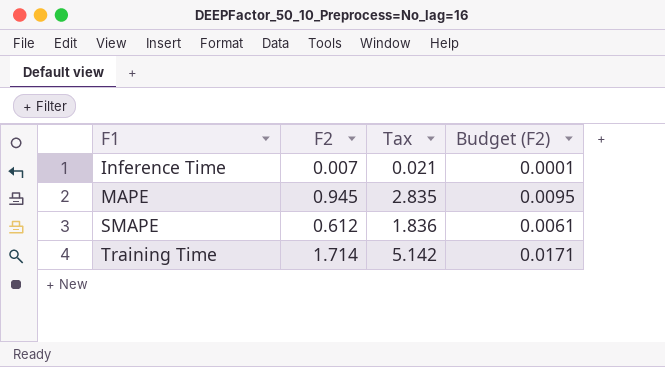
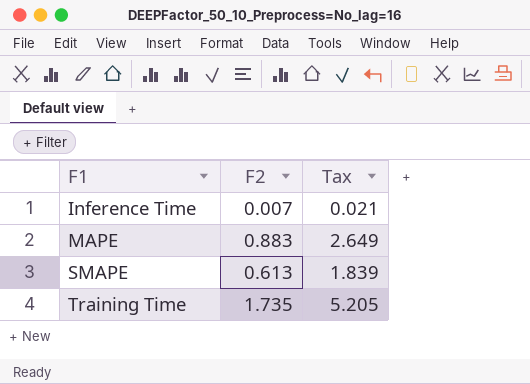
column Budget (F2) | formula: [F2] * 0.01 -> none
MAPE | F2: 0.945 -> 0.883
MAPE | Tax: 2.835 -> 2.649
SMAPE | F2: 0.612 -> 0.613
SMAPE | Tax: 1.836 -> 1.839
Training Time | F2: 1.714 -> 1.735
Training Time | Tax: 5.142 -> 5.205

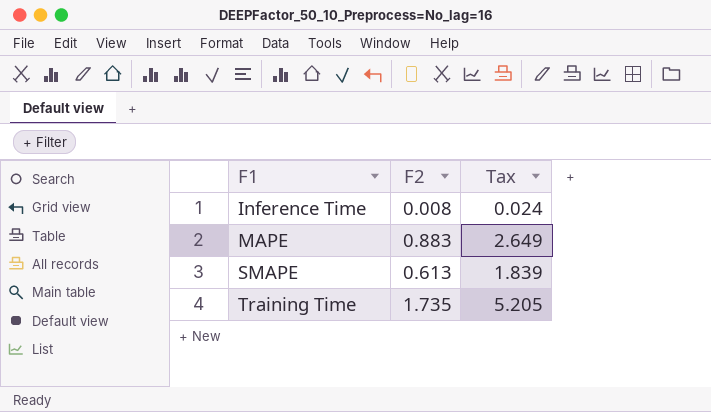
Inference Time | F2: 0.007 -> 0.008
Inference Time | Tax: 0.021 -> 0.024

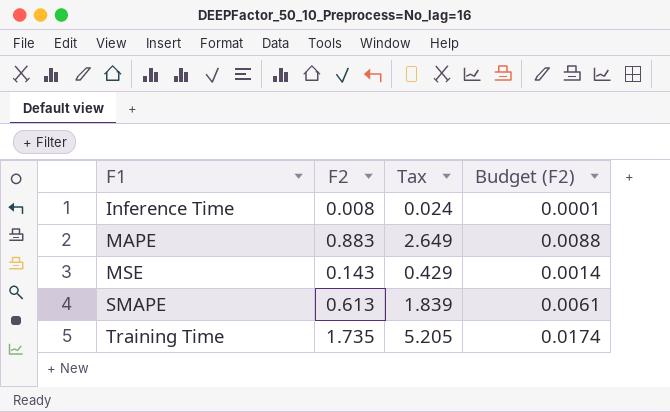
column Budget (F2) | formula: none -> [F2] * 0.01
row MSE: none -> 0.143 | 0.429 | 0.0014

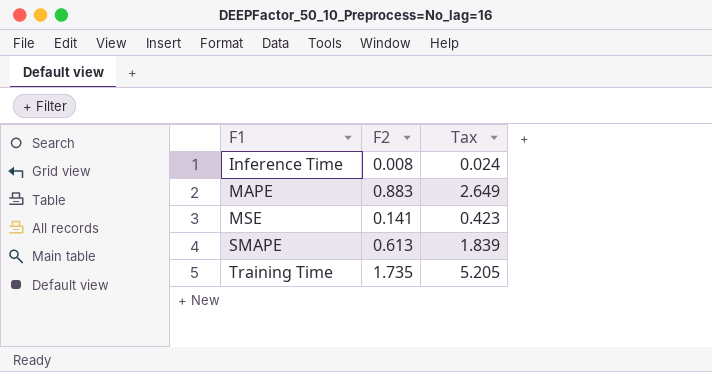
column Budget (F2) | formula: [F2] * 0.01 -> none
MSE | F2: 0.143 -> 0.141
MSE | Tax: 0.429 -> 0.423

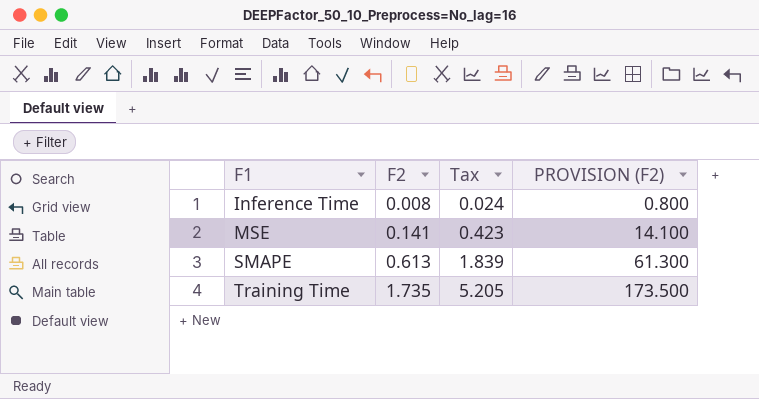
column PROVISION (F2) | formula: none -> [F2] * 100
row MAPE: 0.883 | 2.649 -> none

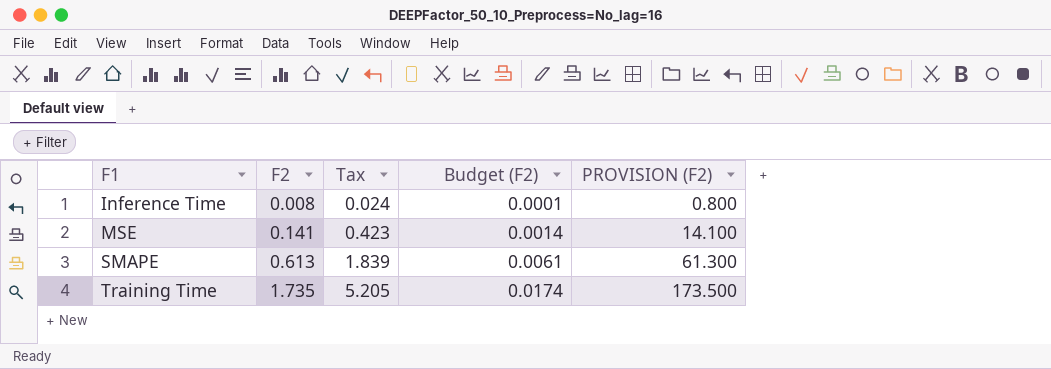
column Budget (F2) | formula: none -> [F2] * 0.01

